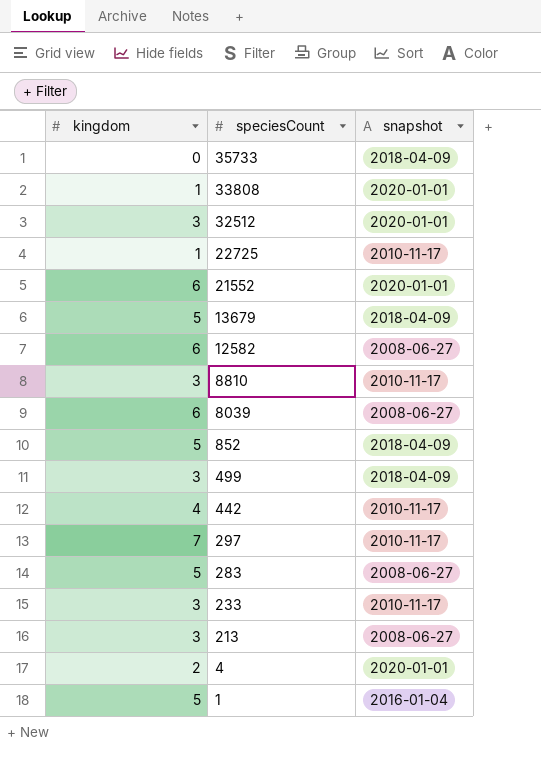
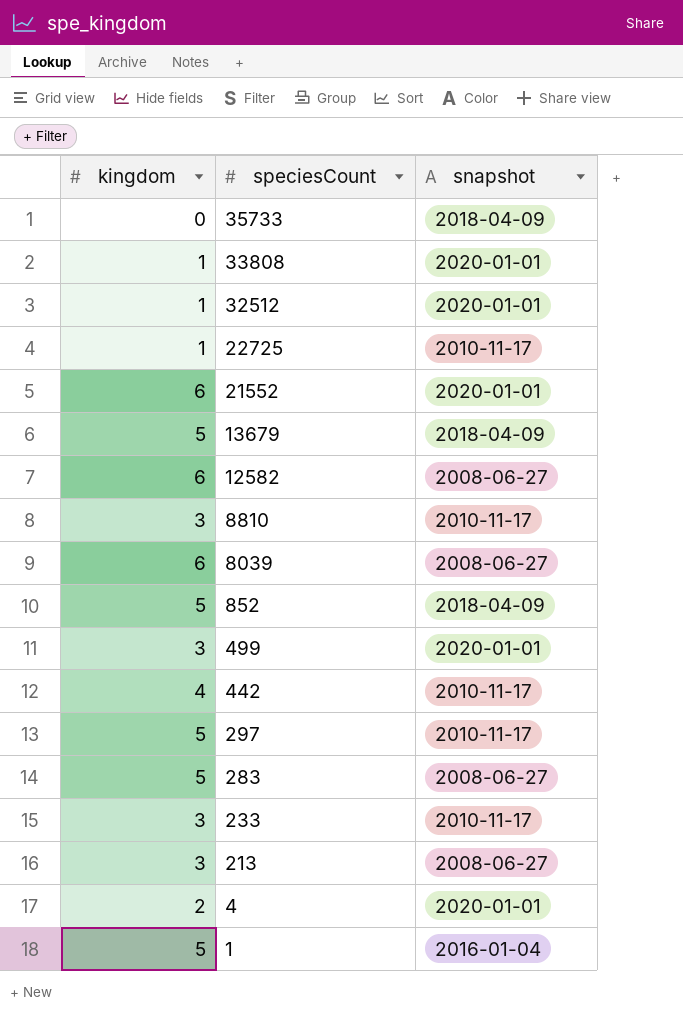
32512 | kingdom: 3 -> 1
499 | snapshot: 2018-04-09 -> 2020-01-01
297 | kingdom: 7 -> 5

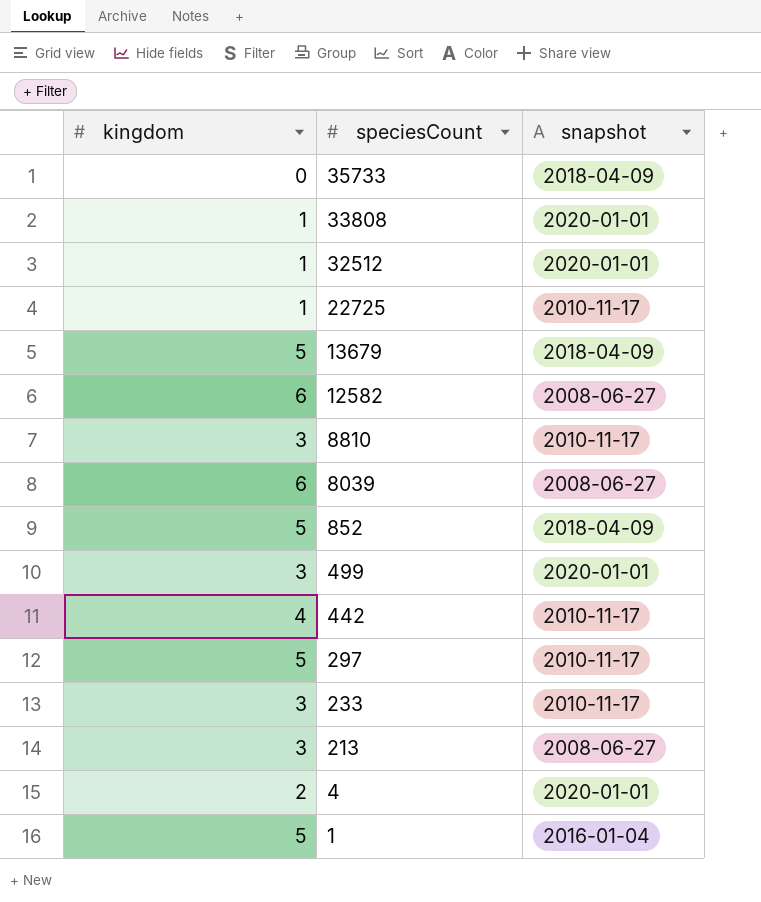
row 21552: 6 | 2020-01-01 -> none
row 283: 5 | 2008-06-27 -> none

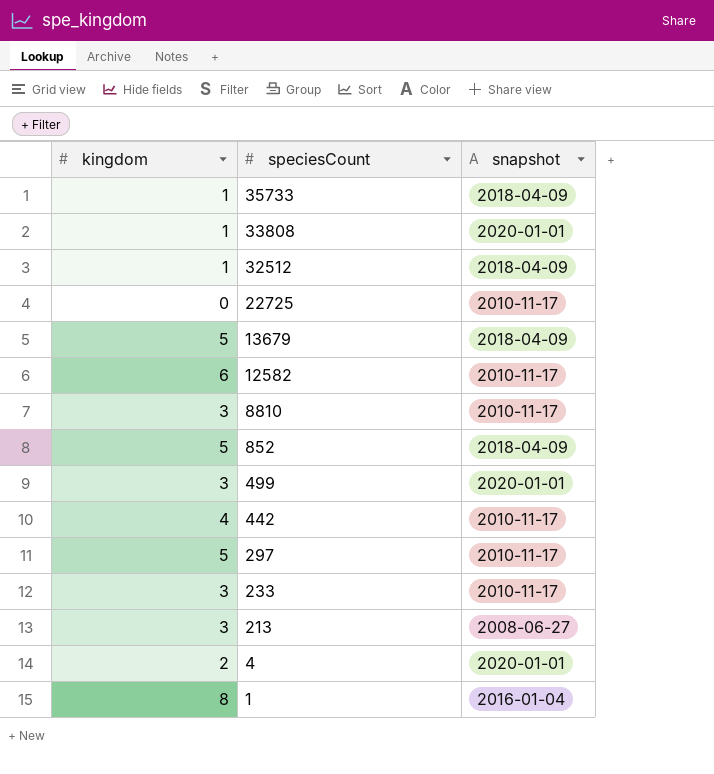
row 8039: 6 | 2008-06-27 -> none
35733 | kingdom: 0 -> 1
32512 | snapshot: 2020-01-01 -> 2018-04-09
22725 | kingdom: 1 -> 0
12582 | snapshot: 2008-06-27 -> 2010-11-17
1 | kingdom: 5 -> 8

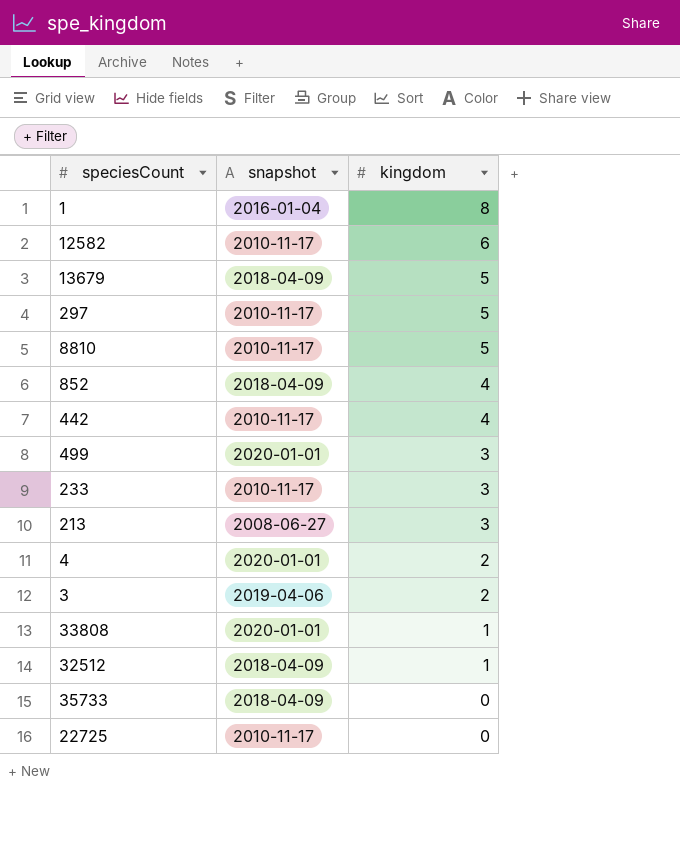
row order: speciesCount descending -> kingdom descending
column kingdom | position: 1 -> 3
8810 | kingdom: 3 -> 5
852 | kingdom: 5 -> 4
row 3: none -> 2019-04-06 | 2
35733 | kingdom: 1 -> 0

